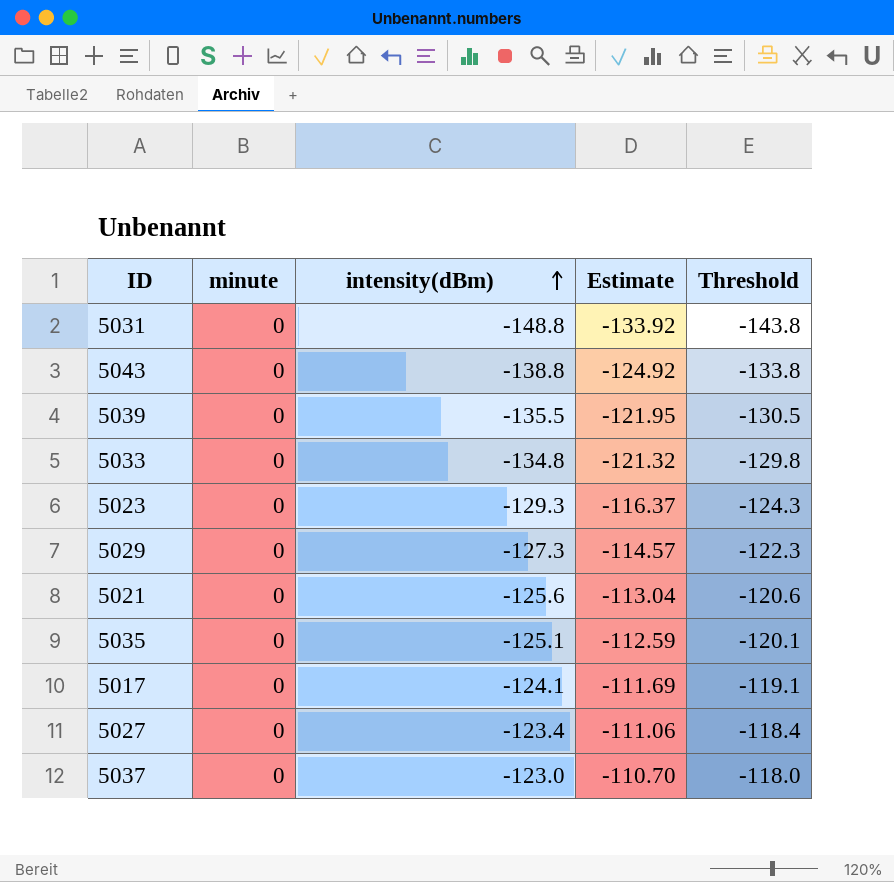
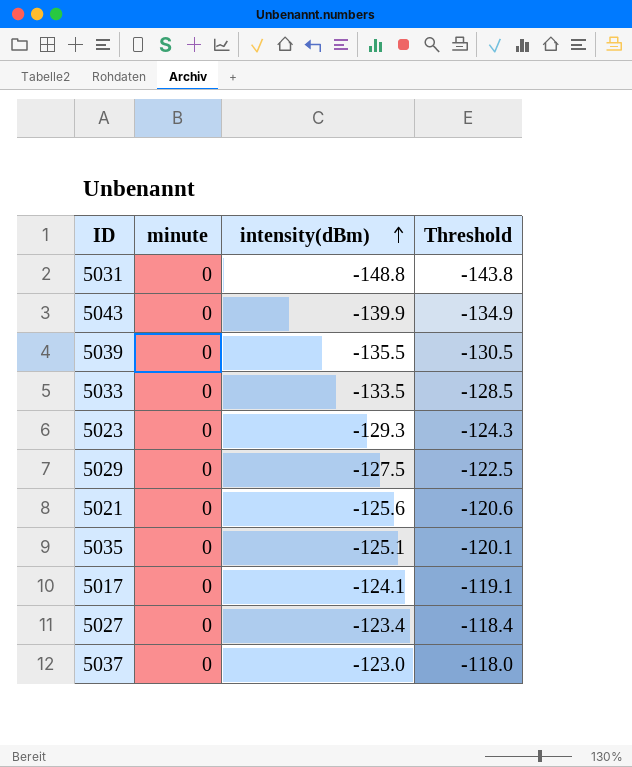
column Estimate | formula: [intensity(dBm)] * 0.9 -> none
5043 | intensity(dBm): -138.8 -> -139.9
5043 | Threshold: -133.8 -> -134.9
5033 | intensity(dBm): -134.8 -> -133.5
5033 | Threshold: -129.8 -> -128.5
5029 | intensity(dBm): -127.3 -> -127.5
5029 | Threshold: -122.3 -> -122.5

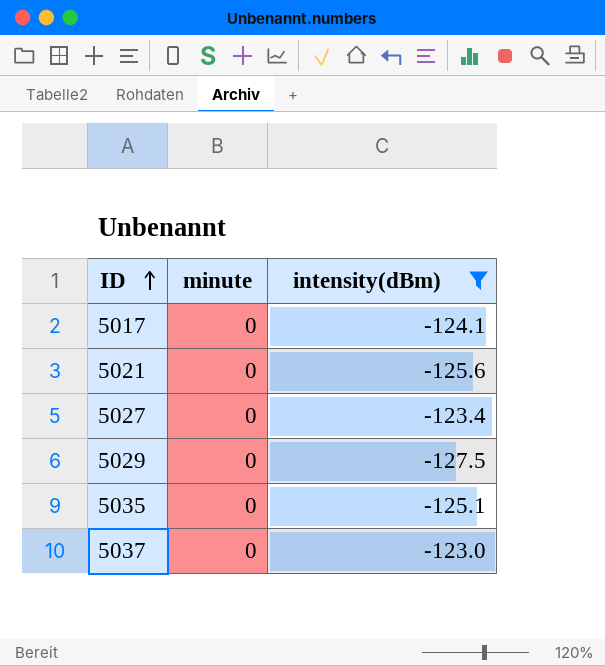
filter: none -> intensity(dBm) >= -127.5
row order: intensity(dBm) ascending -> ID ascending
column Threshold | formula: [intensity(dBm)] + 5 -> none

